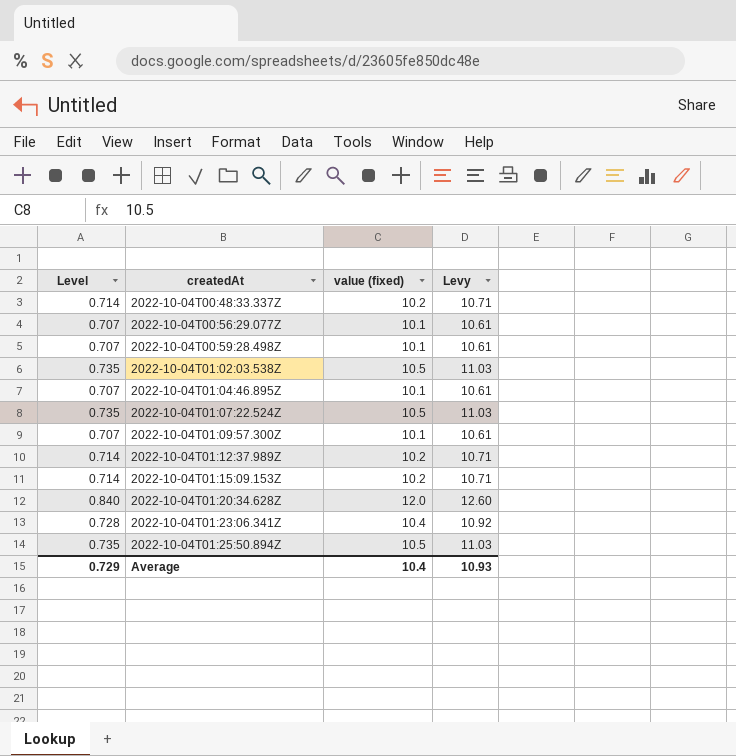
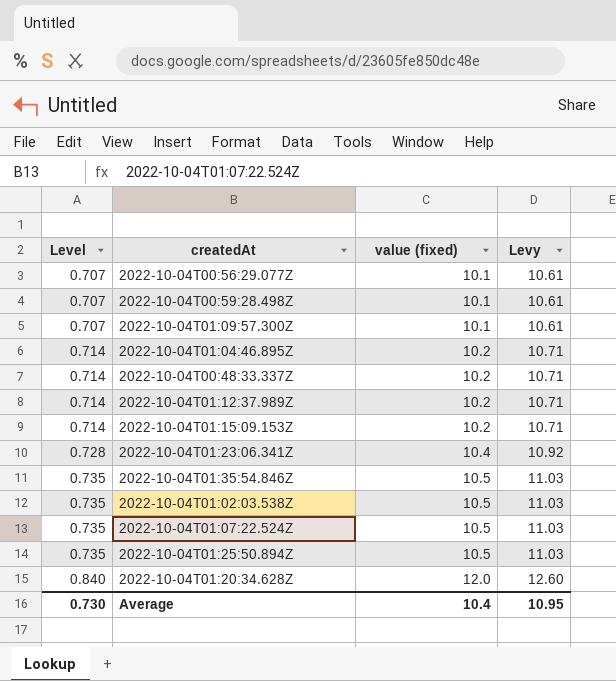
row order: createdAt ascending -> Level ascending
2022-10-04T01:04:46.895Z | Level: 0.707 -> 0.714
2022-10-04T01:04:46.895Z | value (fixed): 10.1 -> 10.2
2022-10-04T01:04:46.895Z | Levy: 10.61 -> 10.71
row 2022-10-04T01:35:54.846Z: none -> 0.735 | 10.5 | 11.03
Average | Level: 0.729 -> 0.730
Average | Levy: 10.93 -> 10.95

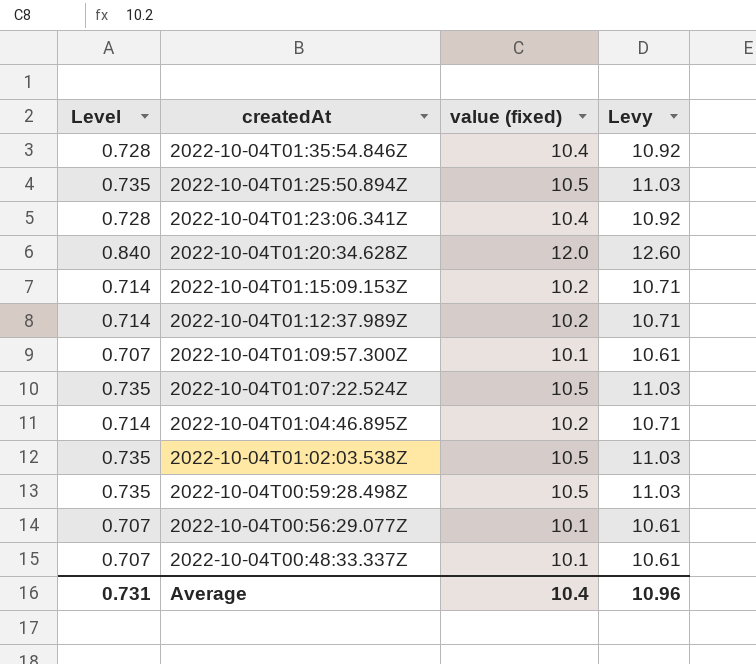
row order: Level ascending -> createdAt descending
2022-10-04T01:35:54.846Z | Level: 0.735 -> 0.728
2022-10-04T01:35:54.846Z | value (fixed): 10.5 -> 10.4
2022-10-04T01:35:54.846Z | Levy: 11.03 -> 10.92
2022-10-04T00:59:28.498Z | Level: 0.707 -> 0.735
2022-10-04T00:59:28.498Z | value (fixed): 10.1 -> 10.5
2022-10-04T00:59:28.498Z | Levy: 10.61 -> 11.03
2022-10-04T00:48:33.337Z | Level: 0.714 -> 0.707
2022-10-04T00:48:33.337Z | value (fixed): 10.2 -> 10.1
2022-10-04T00:48:33.337Z | Levy: 10.71 -> 10.61
Average | Level: 0.730 -> 0.731
Average | Levy: 10.95 -> 10.96

